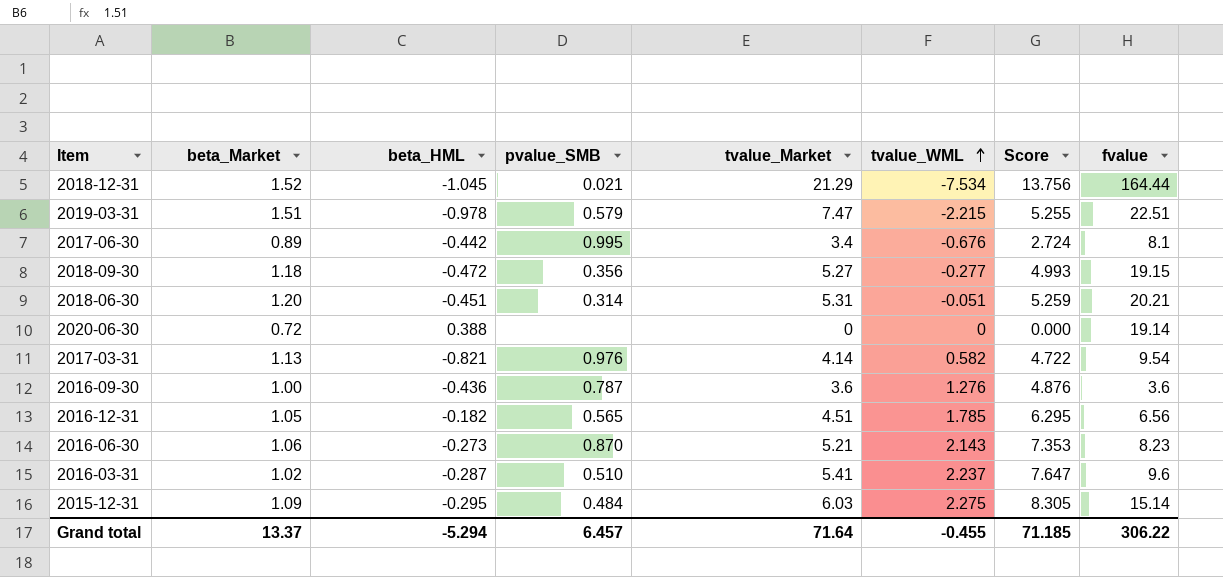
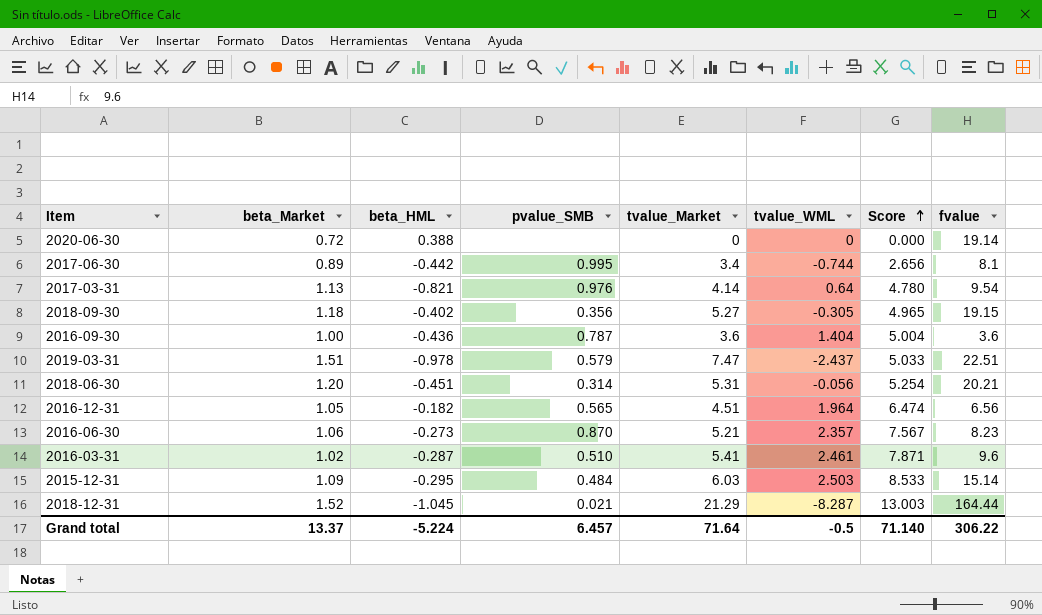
row order: tvalue_WML ascending -> Score ascending
2017-06-30 | tvalue_WML: -0.676 -> -0.744
2017-06-30 | Score: 2.724 -> 2.656
2017-03-31 | tvalue_WML: 0.582 -> 0.64
2017-03-31 | Score: 4.722 -> 4.780
2018-09-30 | beta_HML: -0.472 -> -0.402
2018-09-30 | tvalue_WML: -0.277 -> -0.305
2018-09-30 | Score: 4.993 -> 4.965
2016-09-30 | tvalue_WML: 1.276 -> 1.404
2016-09-30 | Score: 4.876 -> 5.004
2019-03-31 | tvalue_WML: -2.215 -> -2.437
2019-03-31 | Score: 5.255 -> 5.033
2018-06-30 | tvalue_WML: -0.051 -> -0.056
2018-06-30 | Score: 5.259 -> 5.254
2016-12-31 | tvalue_WML: 1.785 -> 1.964
2016-12-31 | Score: 6.295 -> 6.474
2016-06-30 | tvalue_WML: 2.143 -> 2.357
2016-06-30 | Score: 7.353 -> 7.567
2016-03-31 | tvalue_WML: 2.237 -> 2.461
2016-03-31 | Score: 7.647 -> 7.871
2015-12-31 | tvalue_WML: 2.275 -> 2.503
2015-12-31 | Score: 8.305 -> 8.533
2018-12-31 | tvalue_WML: -7.534 -> -8.287
2018-12-31 | Score: 13.756 -> 13.003
Grand total | beta_HML: -5.294 -> -5.224
Grand total | tvalue_WML: -0.455 -> -0.5
Grand total | Score: 71.185 -> 71.140

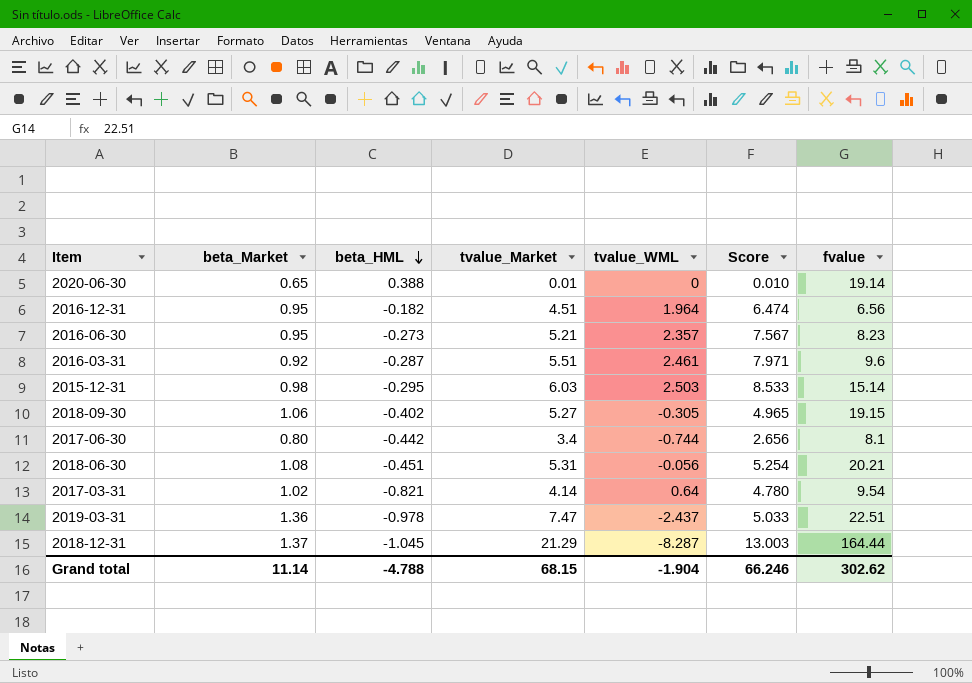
row order: Score ascending -> beta_HML descending
column pvalue_SMB | position: 4 -> none
row 2016-09-30: 1.00 | -0.436 | 0.787 | 3.6 | 1.404 | 5.004 | 3.6 -> none
2020-06-30 | beta_Market: 0.72 -> 0.65
2020-06-30 | tvalue_Market: 0 -> 0.01
2020-06-30 | Score: 0.000 -> 0.010
2016-12-31 | beta_Market: 1.05 -> 0.95
2016-06-30 | beta_Market: 1.06 -> 0.95
2016-03-31 | beta_Market: 1.02 -> 0.92
2016-03-31 | tvalue_Market: 5.41 -> 5.51
2016-03-31 | Score: 7.871 -> 7.971
2015-12-31 | beta_Market: 1.09 -> 0.98
2018-09-30 | beta_Market: 1.18 -> 1.06
2017-06-30 | beta_Market: 0.89 -> 0.80
2018-06-30 | beta_Market: 1.20 -> 1.08
2017-03-31 | beta_Market: 1.13 -> 1.02
2019-03-31 | beta_Market: 1.51 -> 1.36
2018-12-31 | beta_Market: 1.52 -> 1.37
Grand total | beta_Market: 13.37 -> 11.14
Grand total | beta_HML: -5.224 -> -4.788
Grand total | tvalue_Market: 71.64 -> 68.15
Grand total | tvalue_WML: -0.5 -> -1.904
Grand total | Score: 71.140 -> 66.246
Grand total | fvalue: 306.22 -> 302.62

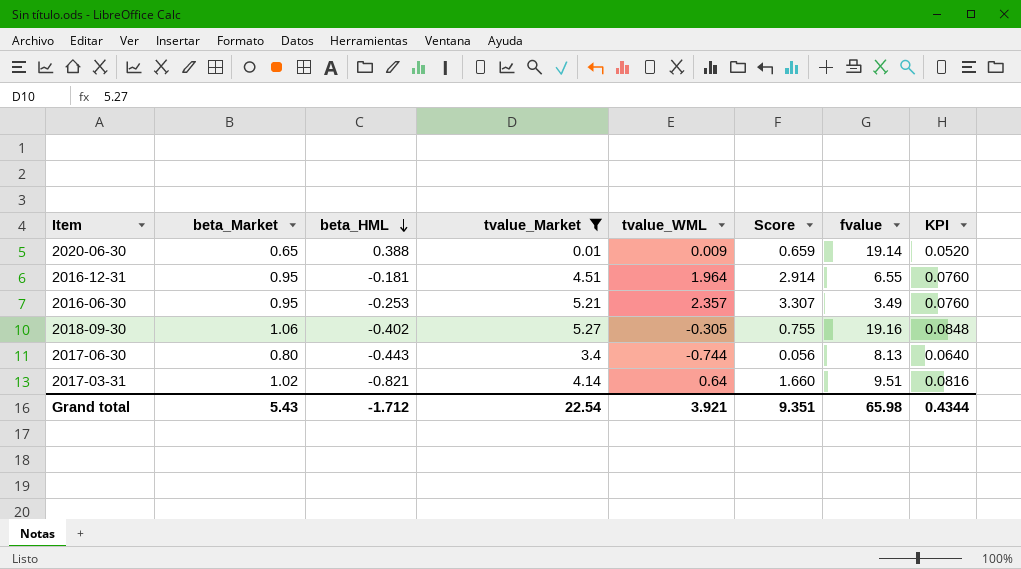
filter: none -> tvalue_Market <= 5.27
column Score | formula: [tvalue_Market] + [tvalue_WML] -> [beta_Market] + [tvalue_WML]
column KPI | formula: none -> [beta_Market] * 0.08
2020-06-30 | tvalue_WML: 0 -> 0.009
2016-12-31 | beta_HML: -0.182 -> -0.181
2016-12-31 | fvalue: 6.56 -> 6.55
2016-06-30 | beta_HML: -0.273 -> -0.253
2016-06-30 | fvalue: 8.23 -> 3.49
2018-09-30 | fvalue: 19.15 -> 19.16
2017-06-30 | beta_HML: -0.442 -> -0.443
2017-06-30 | fvalue: 8.1 -> 8.13
2017-03-31 | fvalue: 9.54 -> 9.51
Grand total | beta_Market: 11.14 -> 5.43
Grand total | beta_HML: -4.788 -> -1.712
Grand total | tvalue_Market: 68.15 -> 22.54
Grand total | tvalue_WML: -1.904 -> 3.921
Grand total | Score: 66.246 -> 9.351
Grand total | fvalue: 302.62 -> 65.98

